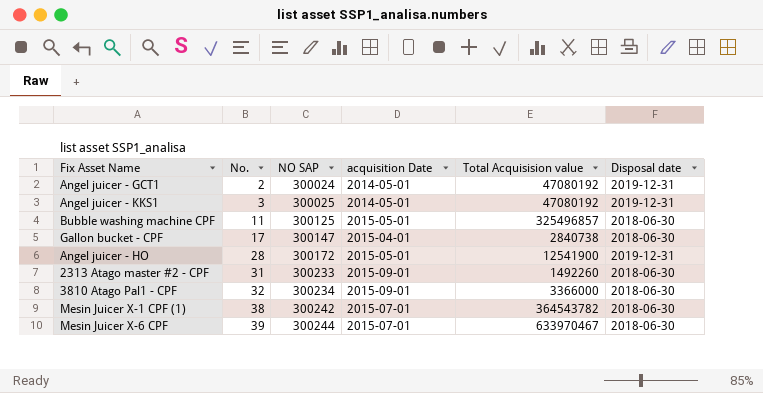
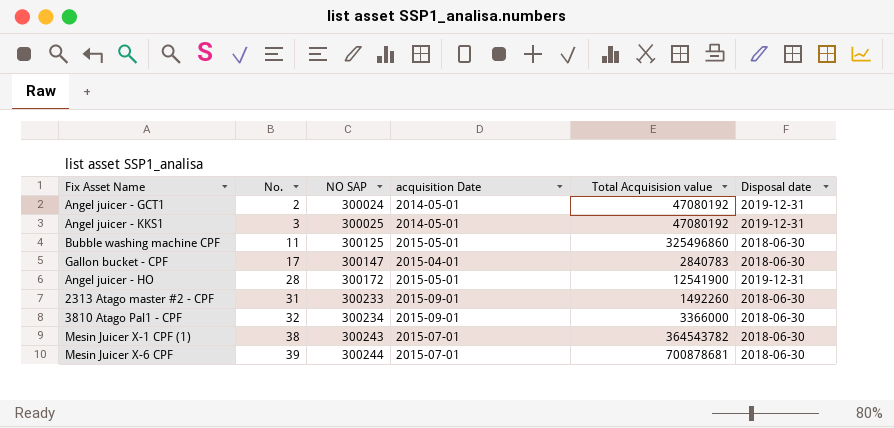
Bubble washing machine CPF | Total Acquisision value: 325496857 -> 325496860
Gallon bucket - CPF | Total Acquisision value: 2840738 -> 2840783
Mesin Juicer X-1 CPF (1) | NO SAP: 300242 -> 300243
Mesin Juicer X-6 CPF | Total Acquisision value: 633970467 -> 700878681

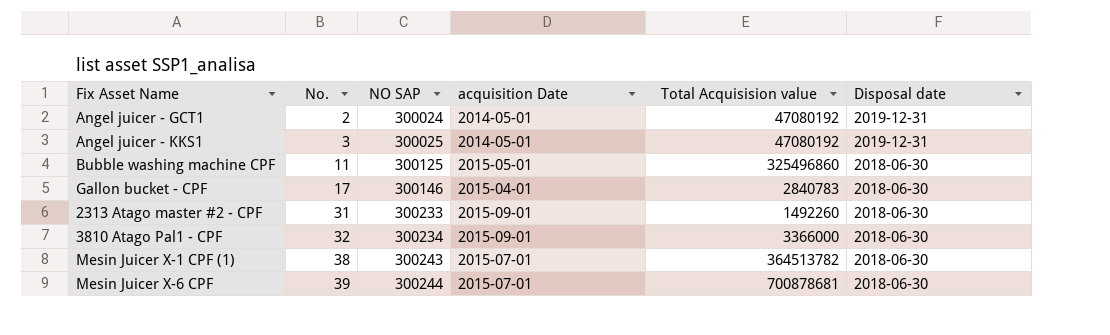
row Angel juicer - HO: 28 | 300172 | 2015-05-01 | 12541900 | 2019-12-31 -> none
Gallon bucket - CPF | NO SAP: 300147 -> 300146
Mesin Juicer X-1 CPF (1) | Total Acquisision value: 364543782 -> 364513782

